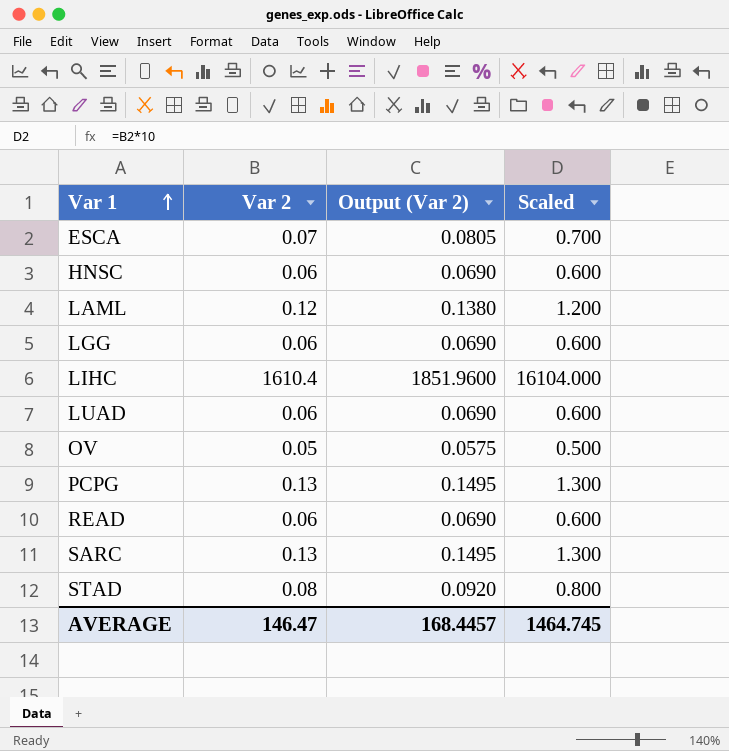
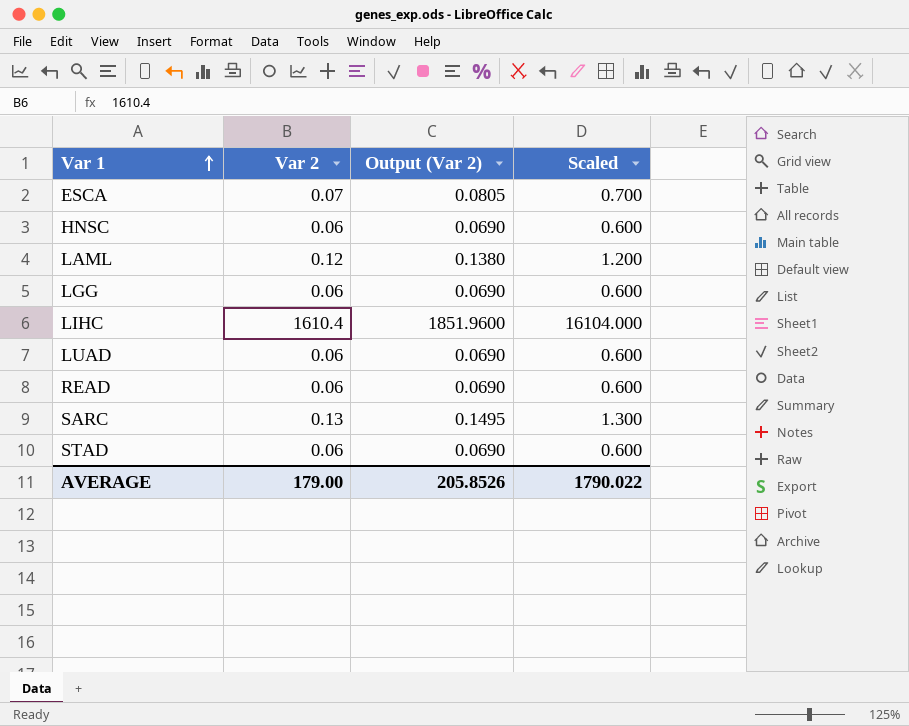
row OV: 0.05 | 0.0575 | 0.500 -> none
row PCPG: 0.13 | 0.1495 | 1.300 -> none
STAD | Var 2: 0.08 -> 0.06
STAD | Output (Var 2): 0.0920 -> 0.0690
STAD | Scaled: 0.800 -> 0.600
AVERAGE | Var 2: 146.47 -> 179.00
AVERAGE | Output (Var 2): 168.4457 -> 205.8526
AVERAGE | Scaled: 1464.745 -> 1790.022

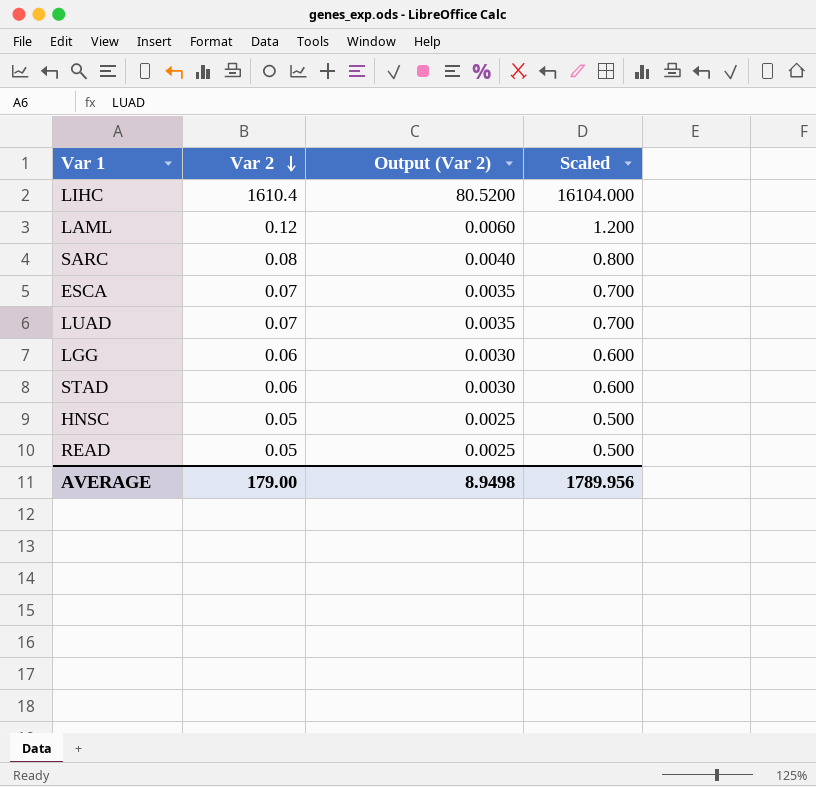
row order: Var 1 ascending -> Var 2 descending
column Output (Var 2) | formula: [Var 2] * 1.15 -> [Var 2] * 0.05
SARC | Var 2: 0.13 -> 0.08
SARC | Scaled: 1.300 -> 0.800
LUAD | Var 2: 0.06 -> 0.07
LUAD | Scaled: 0.600 -> 0.700
HNSC | Var 2: 0.06 -> 0.05
HNSC | Scaled: 0.600 -> 0.500
READ | Var 2: 0.06 -> 0.05
READ | Scaled: 0.600 -> 0.500
AVERAGE | Output (Var 2): 205.8526 -> 8.9498
AVERAGE | Scaled: 1790.022 -> 1789.956

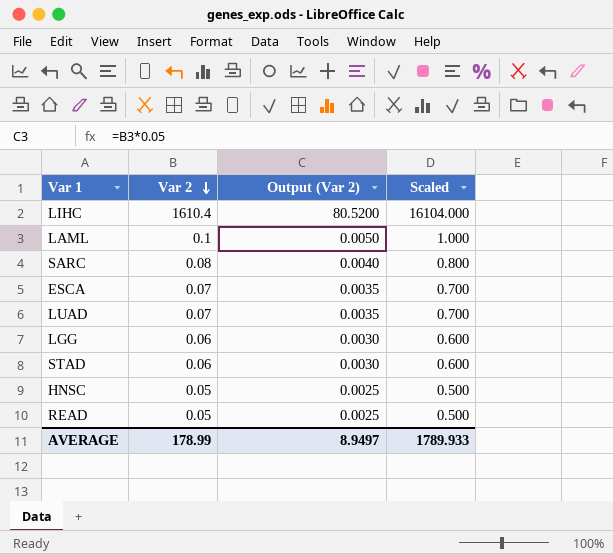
LAML | Var 2: 0.12 -> 0.1
LAML | Output (Var 2): 0.0060 -> 0.0050
LAML | Scaled: 1.200 -> 1.000
AVERAGE | Var 2: 179.00 -> 178.99
AVERAGE | Output (Var 2): 8.9498 -> 8.9497
AVERAGE | Scaled: 1789.956 -> 1789.933

